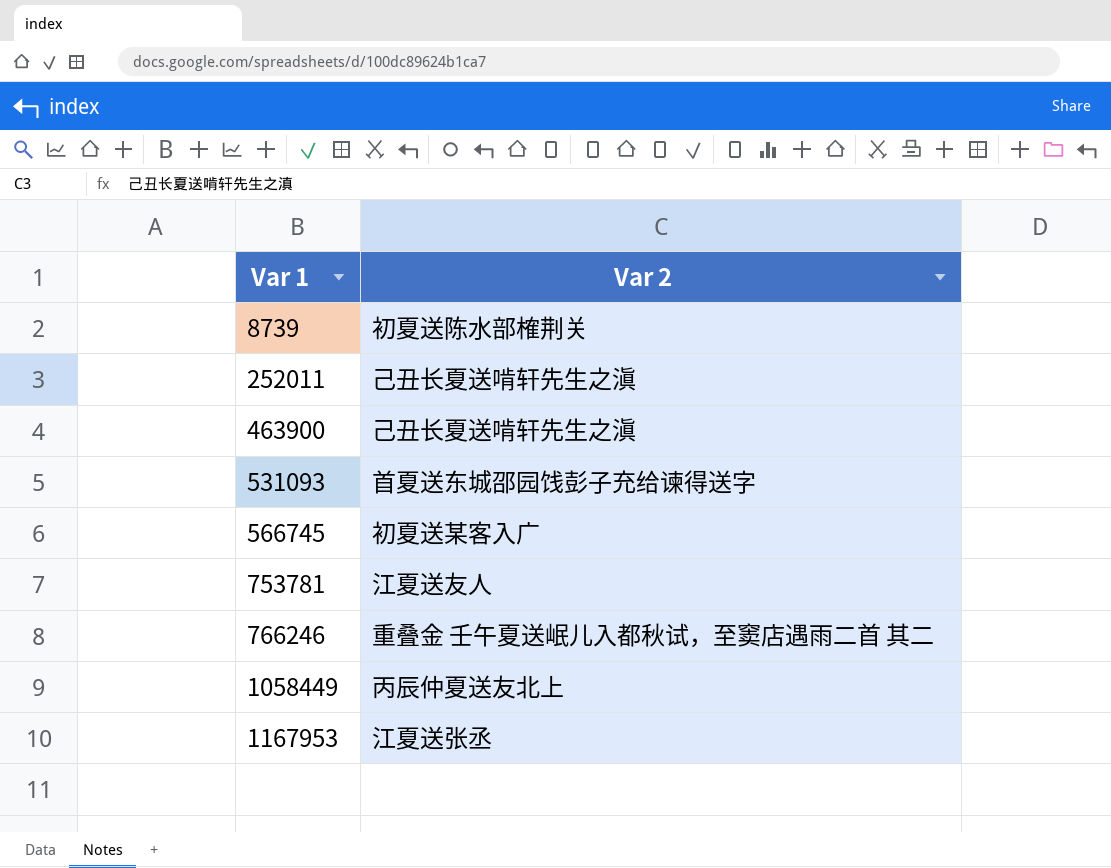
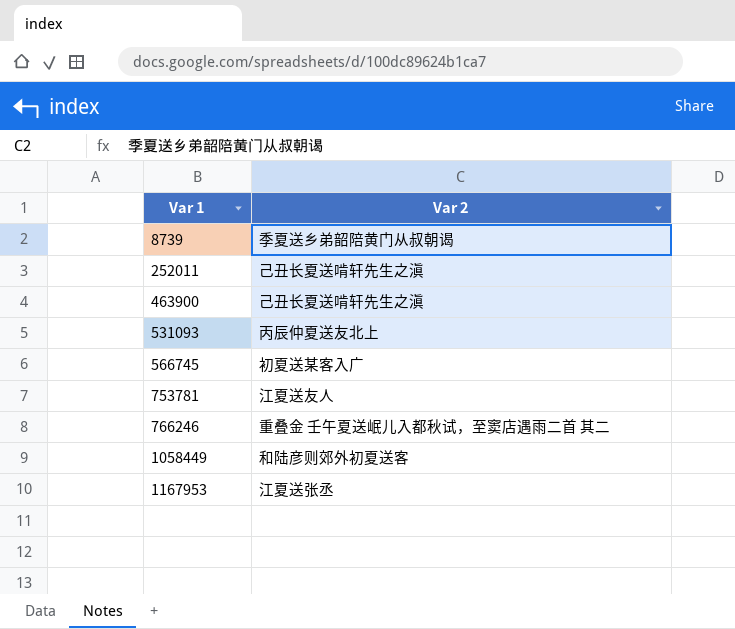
8739 | Var 2: 初夏送陈水部榷荆关 -> 季夏送乡弟韶陪黄门从叔朝谒
531093 | Var 2: 首夏送东城邵园饯彭子充给谏得送字 -> 丙辰仲夏送友北上
1058449 | Var 2: 丙辰仲夏送友北上 -> 和陆彦则郊外初夏送客

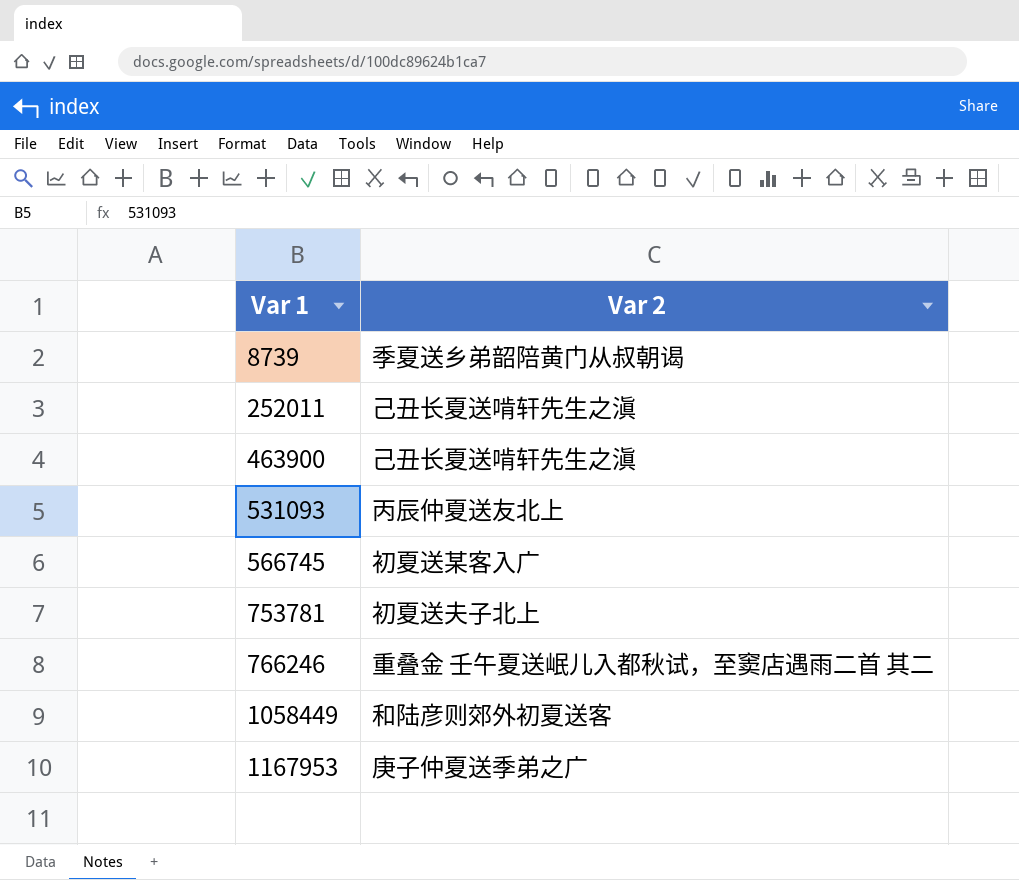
753781 | Var 2: 江夏送友人 -> 初夏送夫子北上
1167953 | Var 2: 江夏送张丞 -> 庚子仲夏送季弟之广

